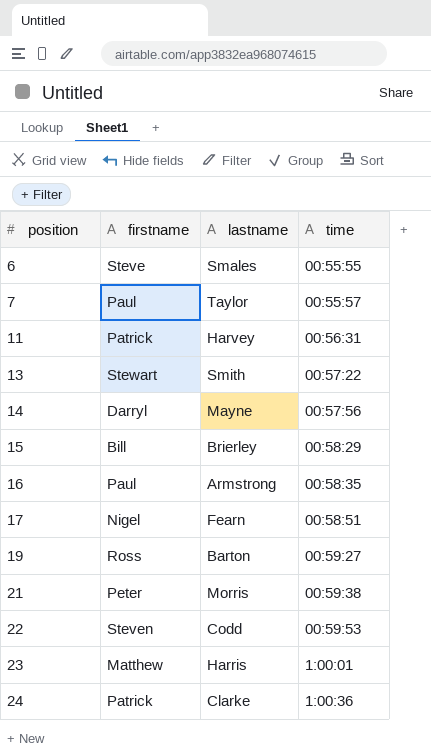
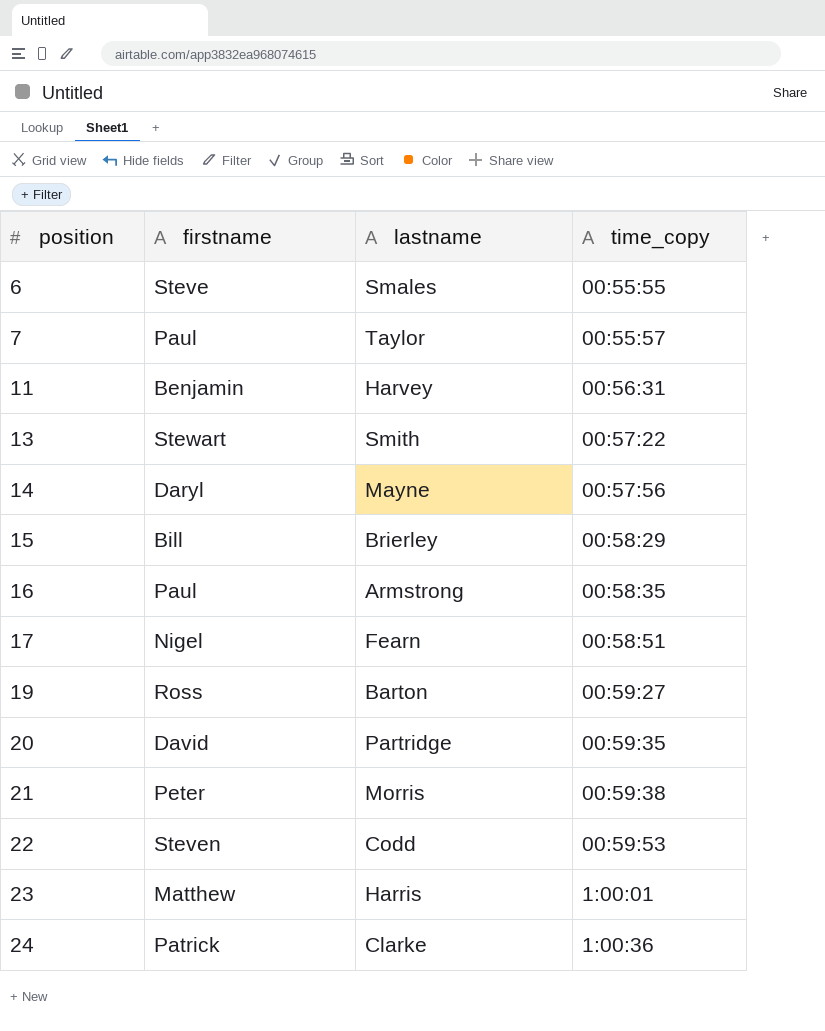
column name: time -> time_copy
11 | firstname: Patrick -> Benjamin
14 | firstname: Darryl -> Daryl
row 20: none -> David | Partridge | 00:59:35

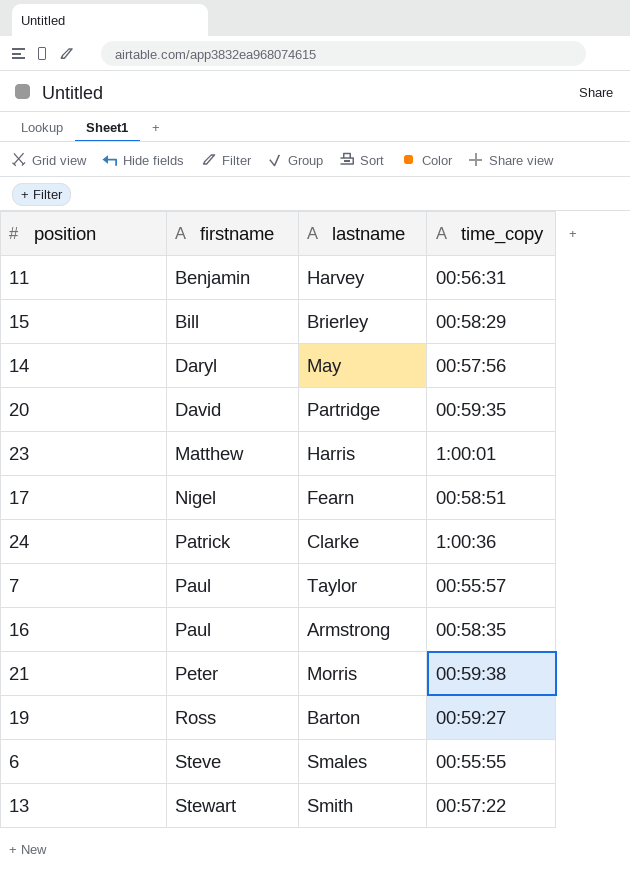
row order: position ascending -> firstname ascending
row 22: Steven | Codd | 00:59:53 -> none
14 | lastname: Mayne -> May

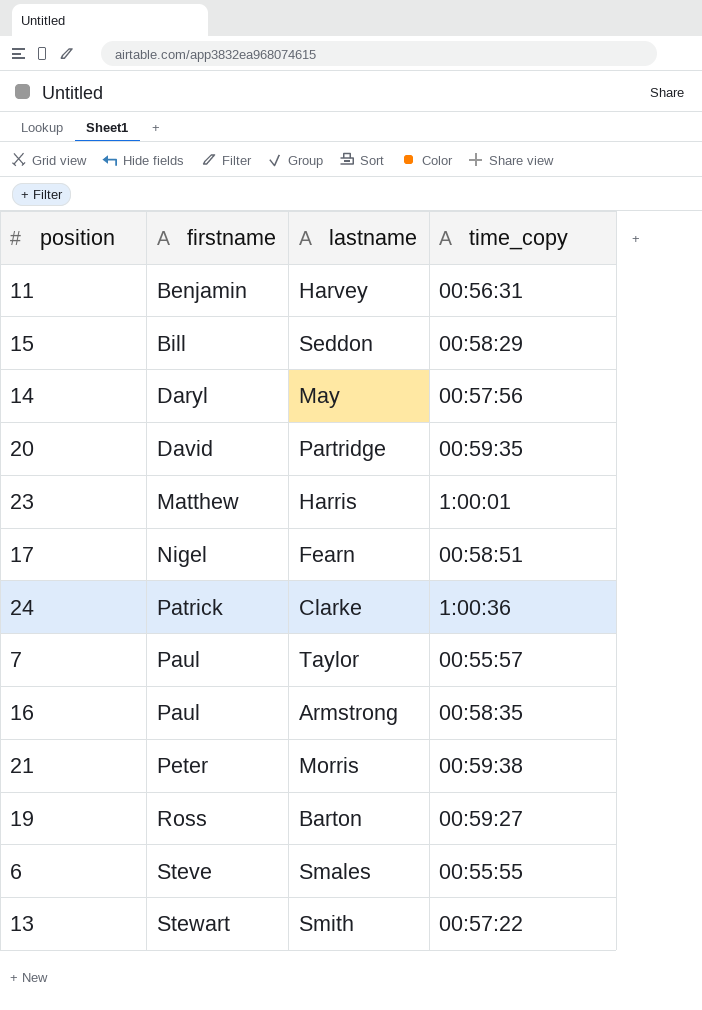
15 | lastname: Brierley -> Seddon

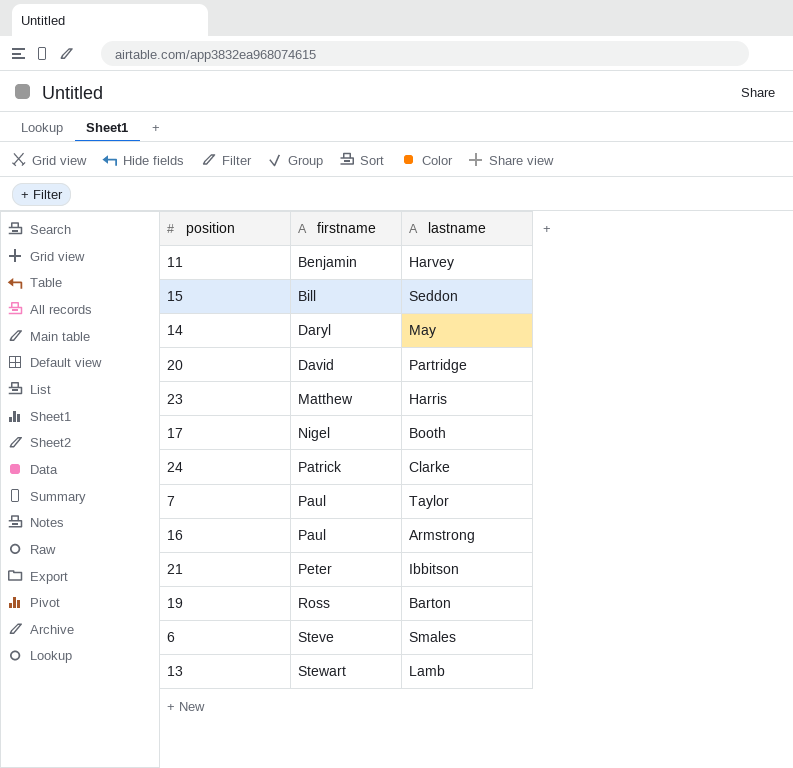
column time_copy | position: 4 -> none
17 | lastname: Fearn -> Booth
21 | lastname: Morris -> Ibbitson
13 | lastname: Smith -> Lamb

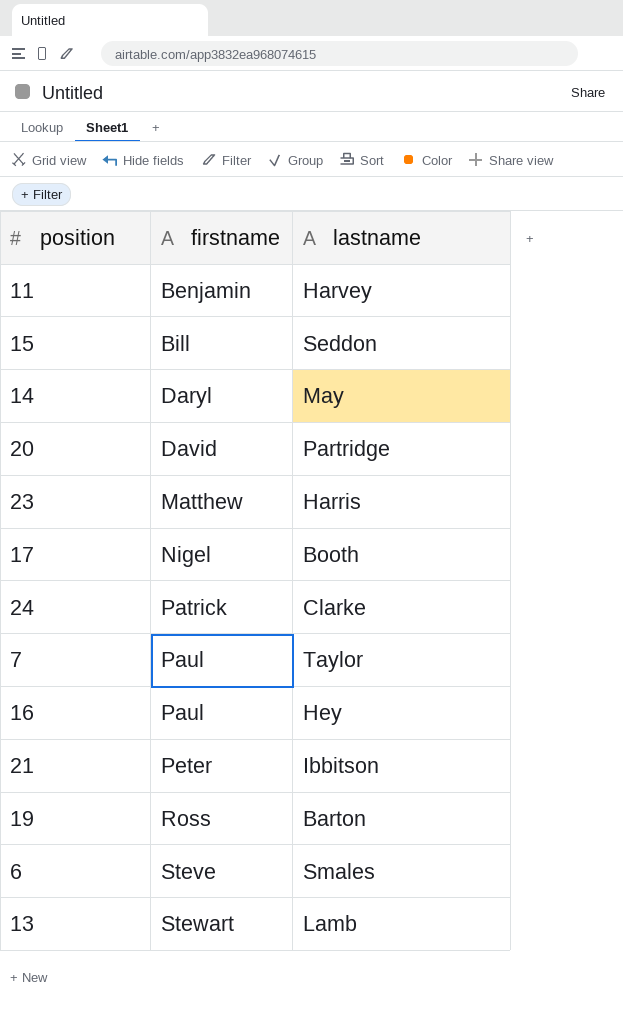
16 | lastname: Armstrong -> Hey

